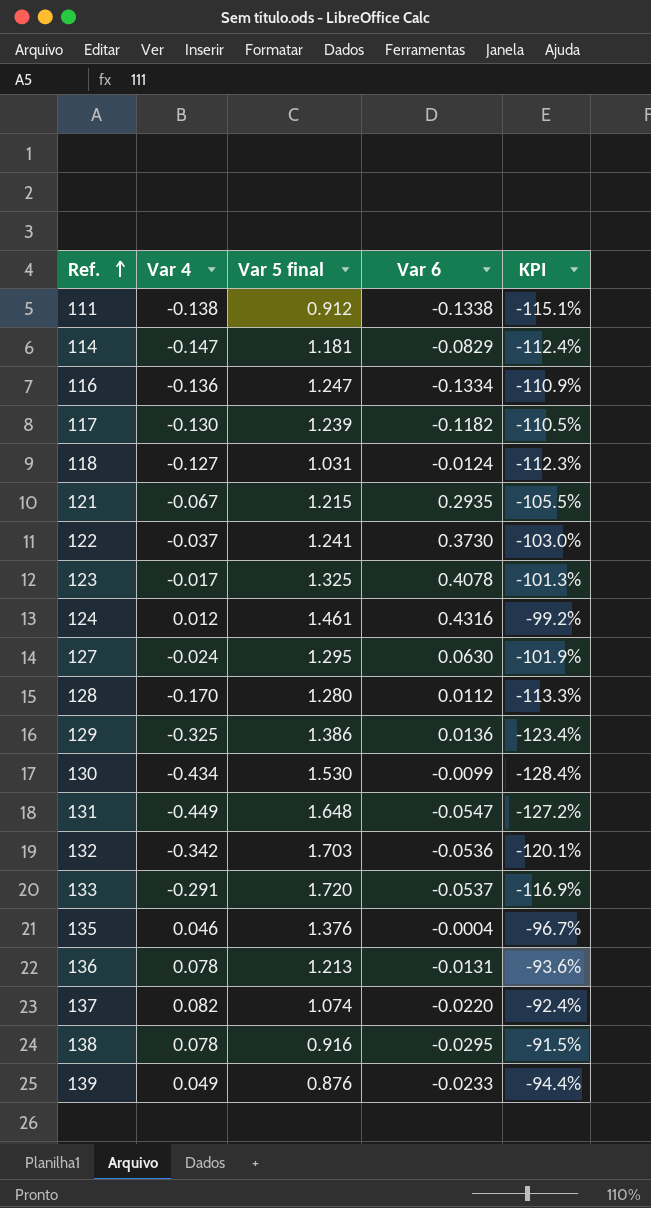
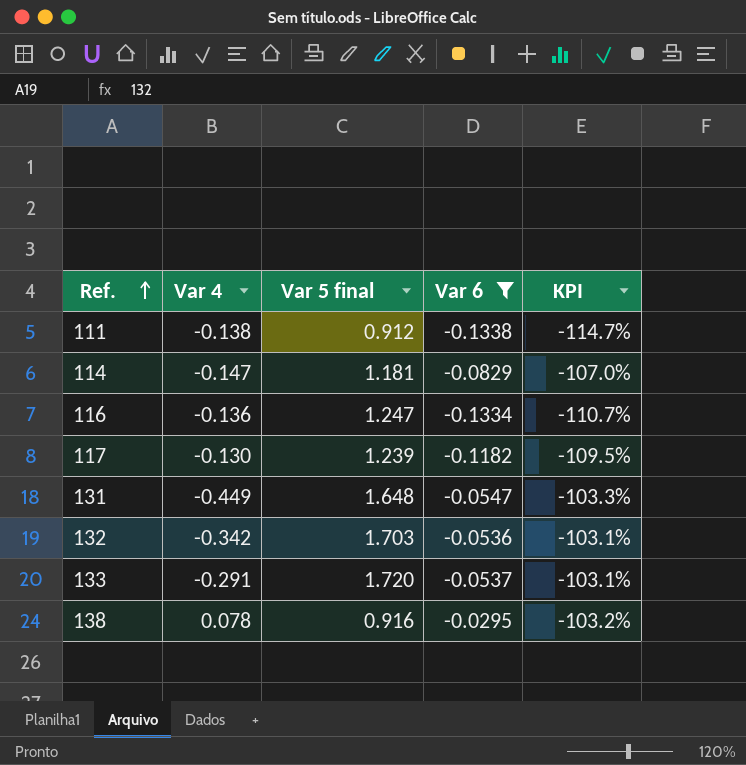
filter: none -> Var 6 <= -0.0295
column KPI | formula: ([Var 4] - [Var 5 final]) / [Var 5 final] -> ([Var 6] - [Var 5 final]) / [Var 5 final]

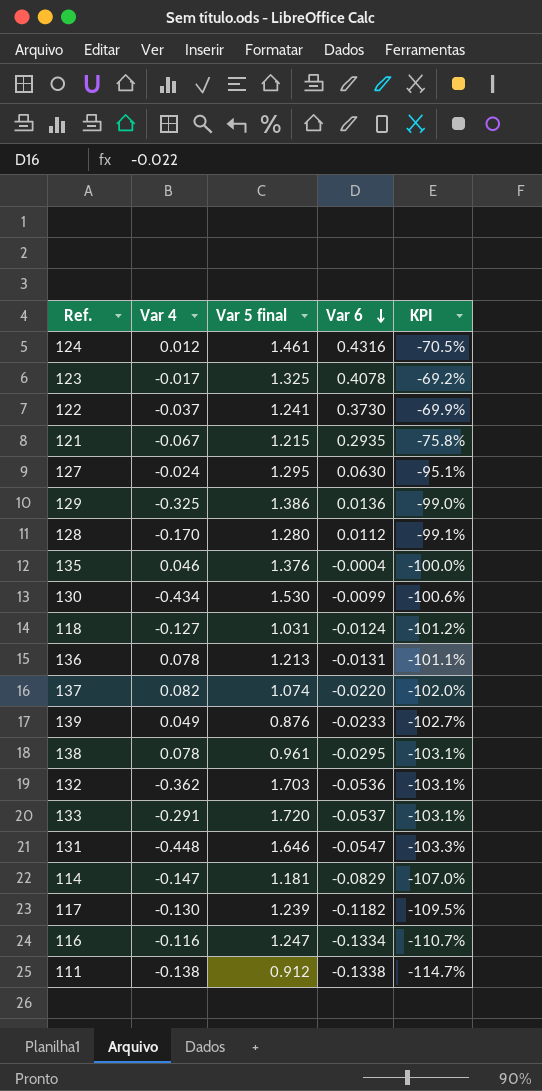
filter: Var 6 <= -0.0295 -> none
row order: Ref. ascending -> Var 6 descending
138 | Var 5 final: 0.916 -> 0.961
138 | KPI: -103.2% -> -103.1%
132 | Var 4: -0.342 -> -0.362
131 | Var 4: -0.449 -> -0.448
131 | Var 5 final: 1.648 -> 1.646
116 | Var 4: -0.136 -> -0.116

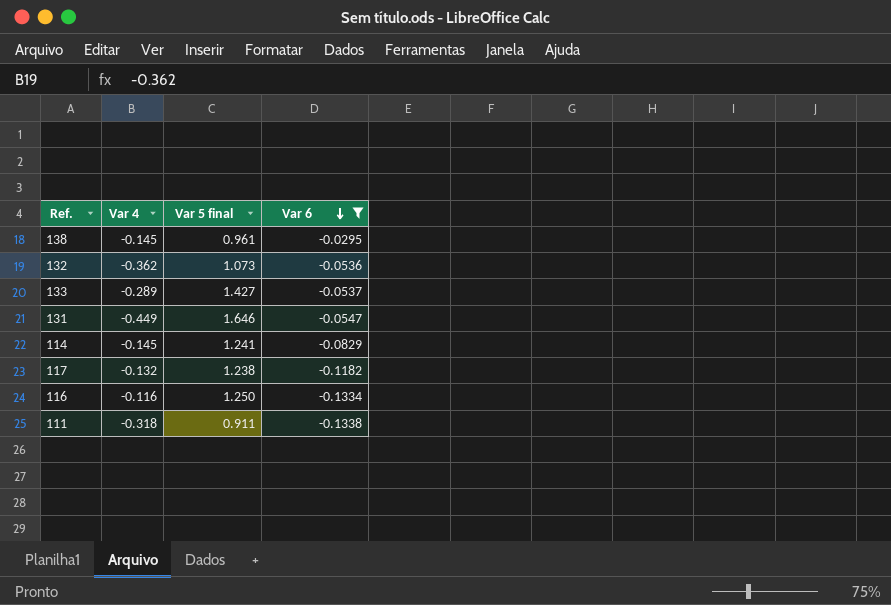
filter: none -> Var 6 <= -0.0295
column KPI | formula: ([Var 6] - [Var 5 final]) / [Var 5 final] -> none
138 | Var 4: 0.078 -> -0.145
132 | Var 5 final: 1.703 -> 1.073
133 | Var 4: -0.291 -> -0.289
133 | Var 5 final: 1.720 -> 1.427
131 | Var 4: -0.448 -> -0.449
114 | Var 4: -0.147 -> -0.145
114 | Var 5 final: 1.181 -> 1.241
117 | Var 4: -0.130 -> -0.132
117 | Var 5 final: 1.239 -> 1.238
116 | Var 5 final: 1.247 -> 1.250
111 | Var 4: -0.138 -> -0.318
111 | Var 5 final: 0.912 -> 0.911

